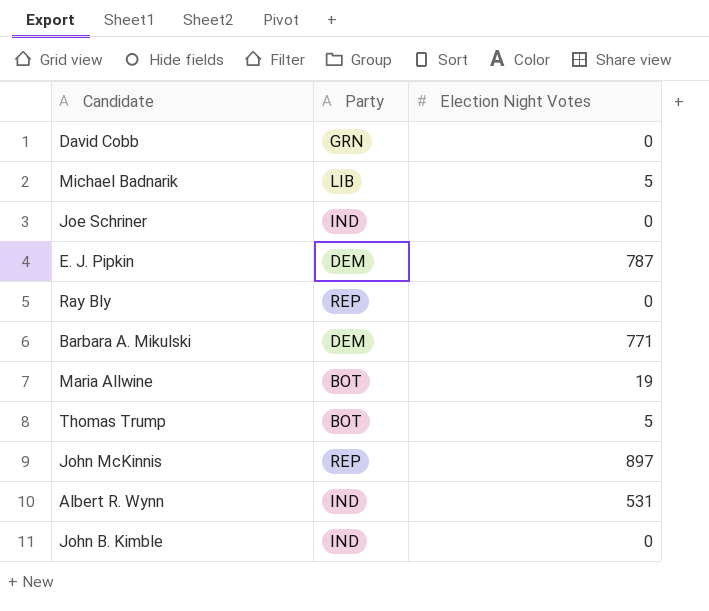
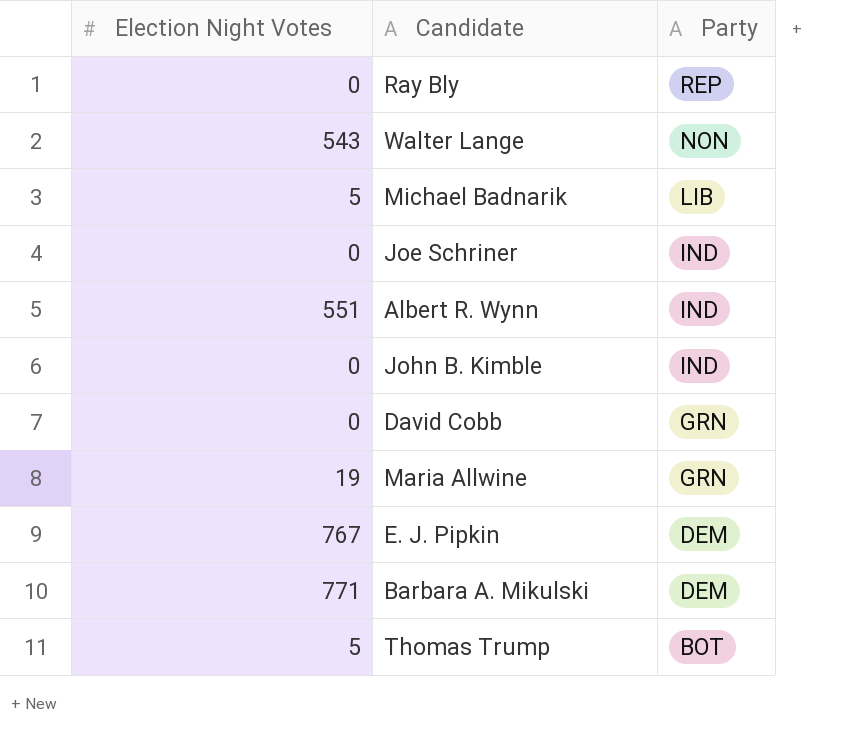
row order: none -> Party descending
column Election Night Votes | position: 3 -> 1
row John McKinnis: REP | 897 -> none
row Walter Lange: none -> 543 | NON
Albert R. Wynn | Election Night Votes: 531 -> 551
Maria Allwine | Party: BOT -> GRN
E. J. Pipkin | Election Night Votes: 787 -> 767

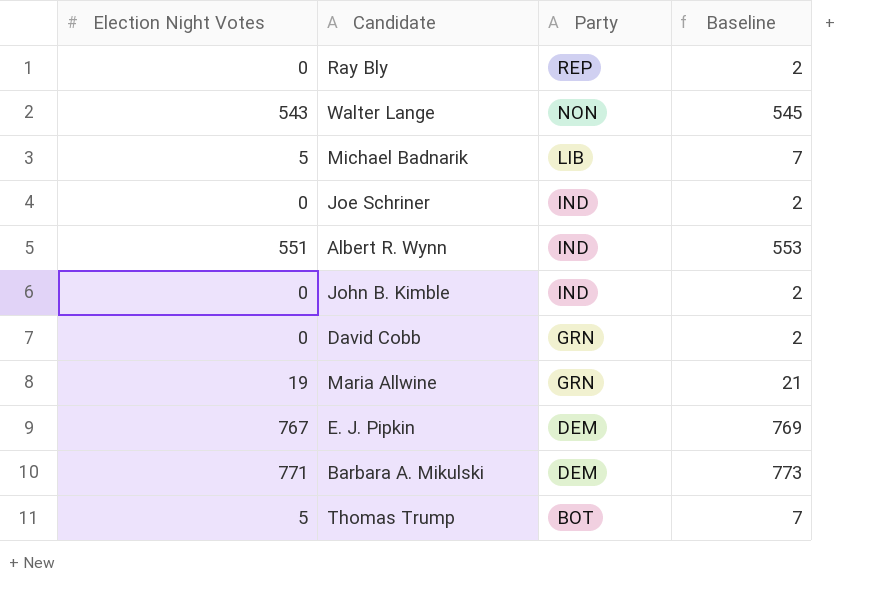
column Baseline | formula: none -> [Election Night Votes] + 2

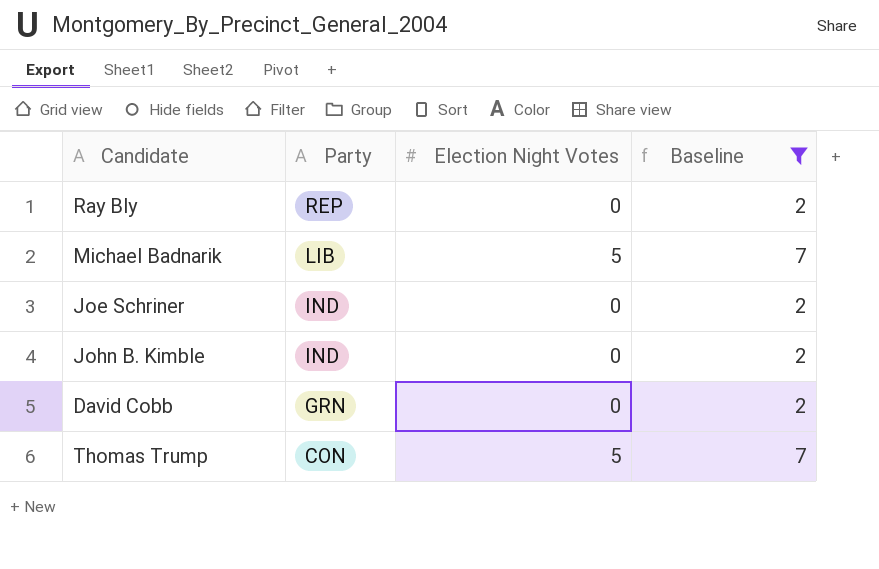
filter: none -> Baseline <= 7
column Election Night Votes | position: 1 -> 3
Thomas Trump | Party: BOT -> CON

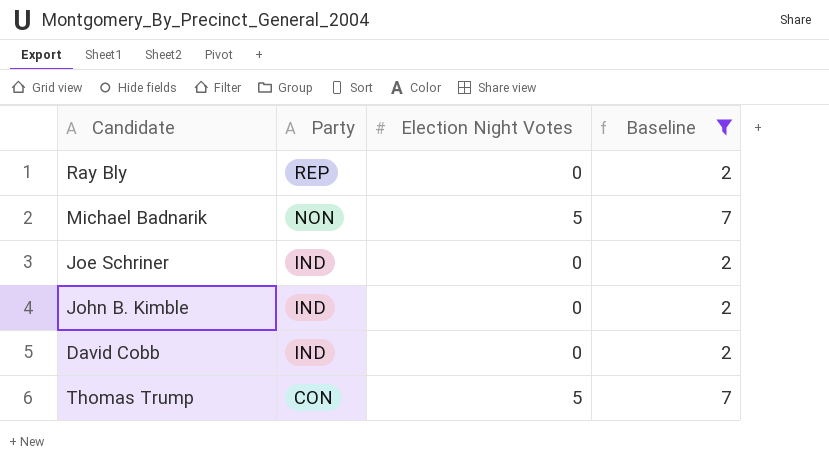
Michael Badnarik | Party: LIB -> NON
David Cobb | Party: GRN -> IND

